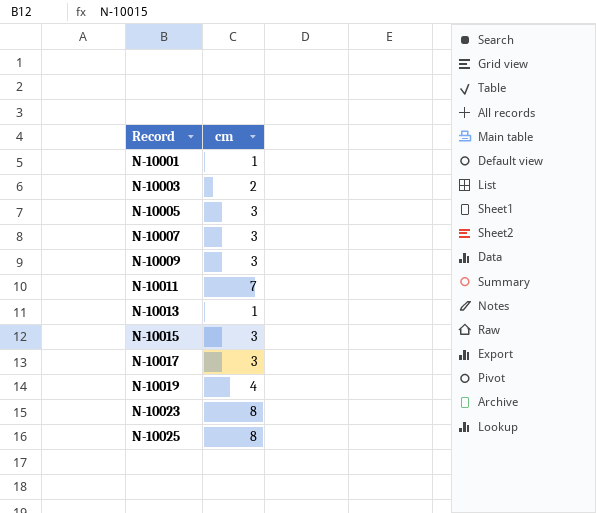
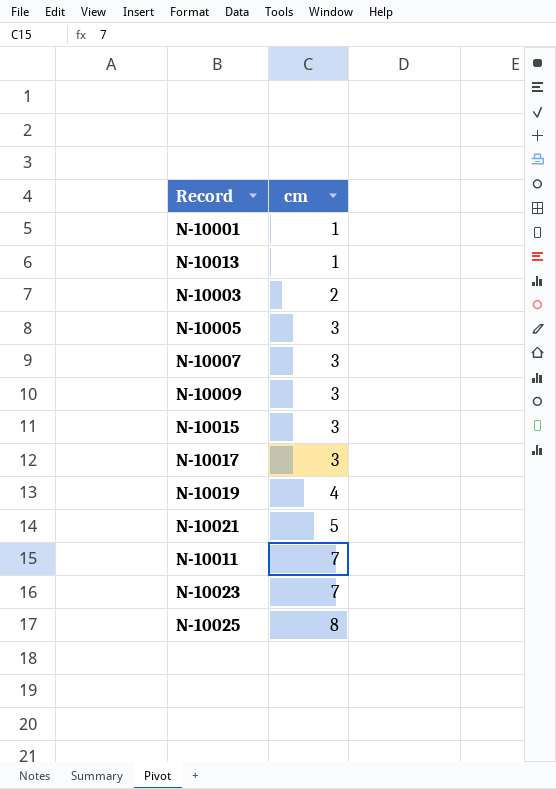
row order: Record ascending -> cm ascending
row N-10021: none -> 5
N-10023 | cm: 8 -> 7

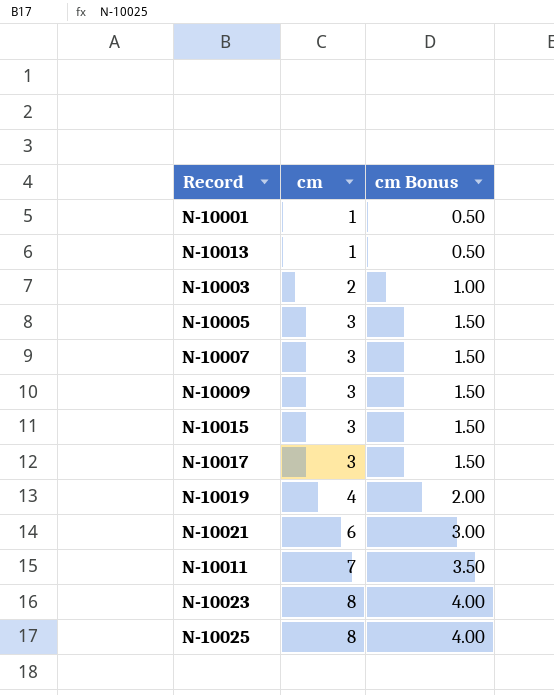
column cm Bonus | formula: none -> [cm] * 0.5
N-10021 | cm: 5 -> 6
N-10023 | cm: 7 -> 8

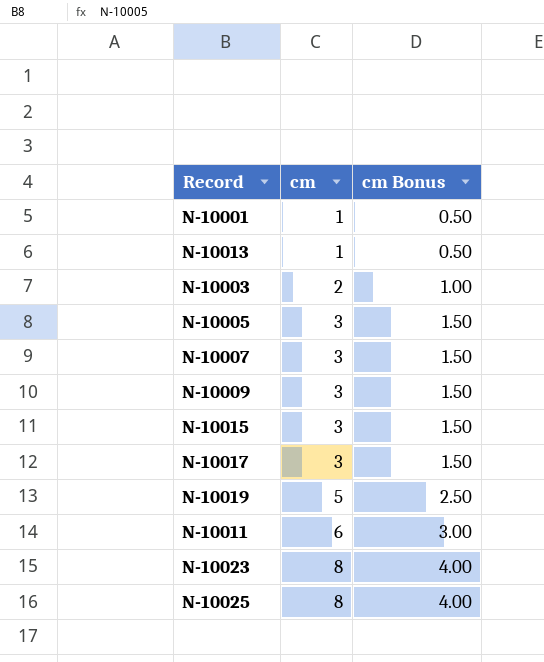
row N-10021: 6 | 3.00 -> none
N-10019 | cm: 4 -> 5
N-10019 | cm Bonus: 2.00 -> 2.50
N-10011 | cm: 7 -> 6
N-10011 | cm Bonus: 3.50 -> 3.00

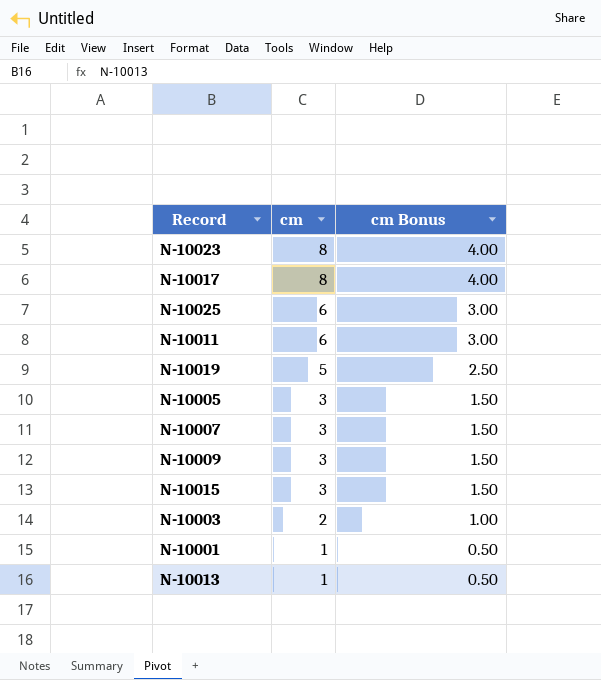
row order: cm ascending -> cm descending
N-10017 | cm: 3 -> 8
N-10017 | cm Bonus: 1.50 -> 4.00
N-10025 | cm: 8 -> 6
N-10025 | cm Bonus: 4.00 -> 3.00

